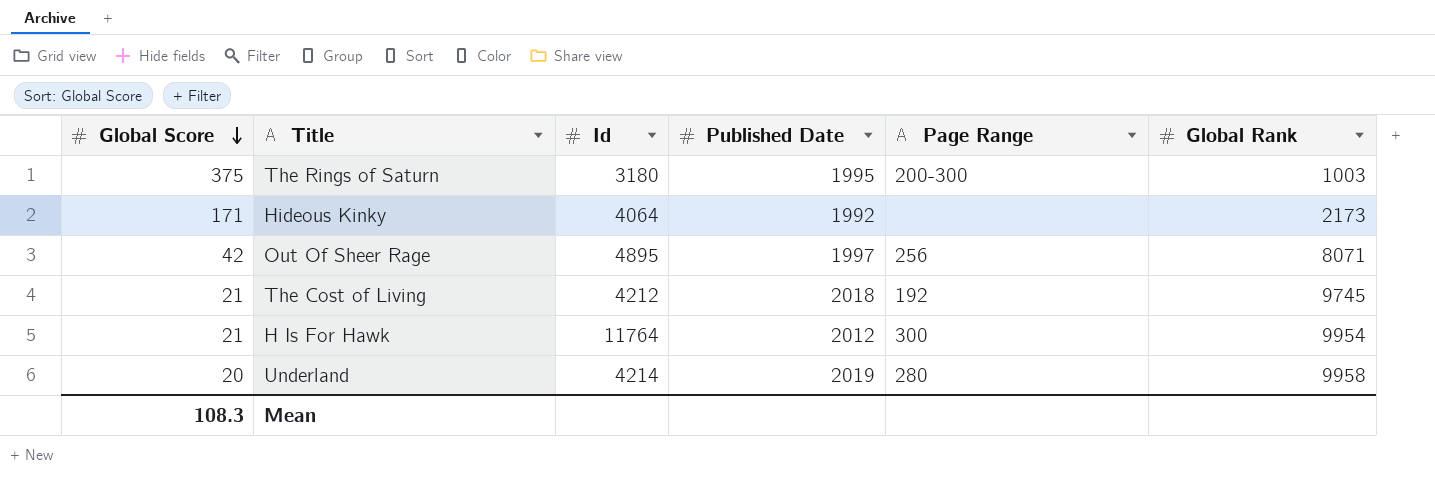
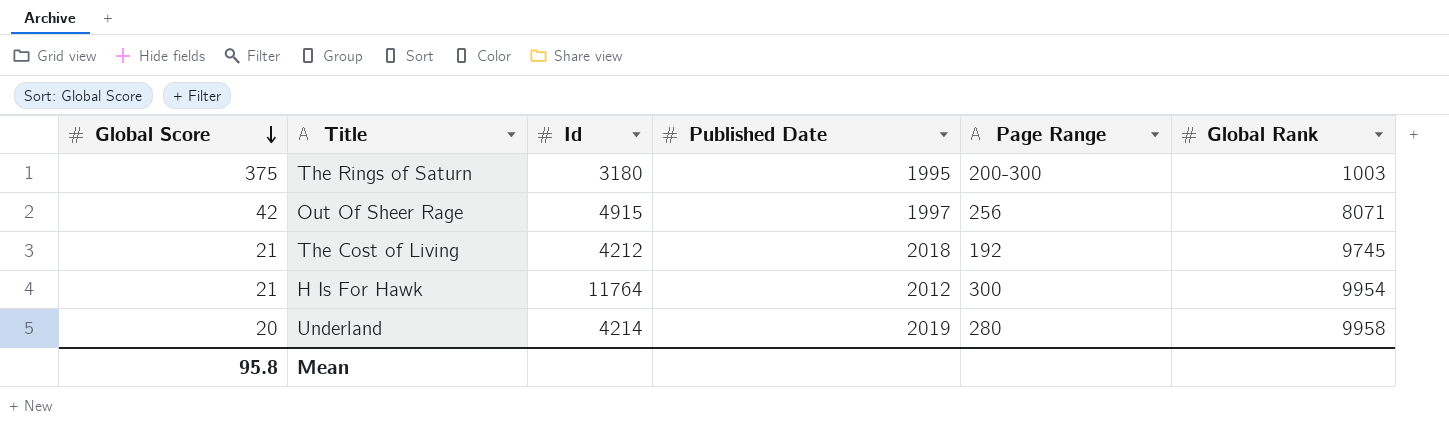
row Hideous Kinky: 171 | 4064 | 1992 | none | 2173 -> none
Out Of Sheer Rage | Id: 4895 -> 4915
Mean | Global Score: 108.3 -> 95.8

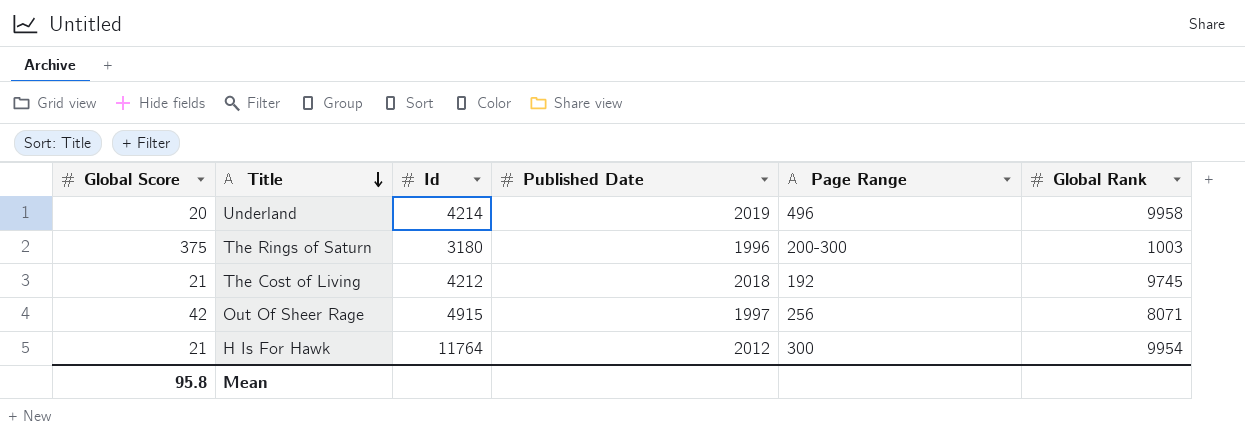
row order: Global Score descending -> Title descending
Underland | Page Range: 280 -> 496
The Rings of Saturn | Published Date: 1995 -> 1996

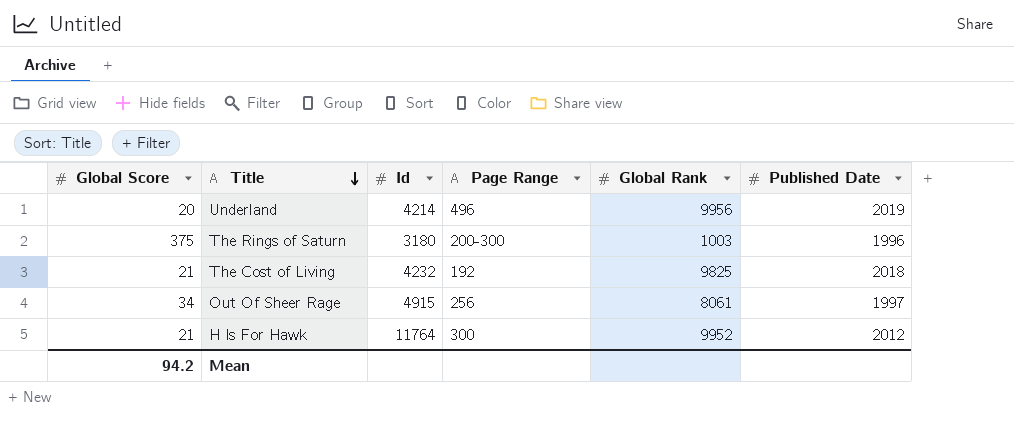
column Published Date | position: 4 -> 6
Underland | Global Rank: 9958 -> 9956
The Cost of Living | Id: 4212 -> 4232
The Cost of Living | Global Rank: 9745 -> 9825
Out Of Sheer Rage | Global Score: 42 -> 34
Out Of Sheer Rage | Global Rank: 8071 -> 8061
H Is For Hawk | Global Rank: 9954 -> 9952
Mean | Global Score: 95.8 -> 94.2

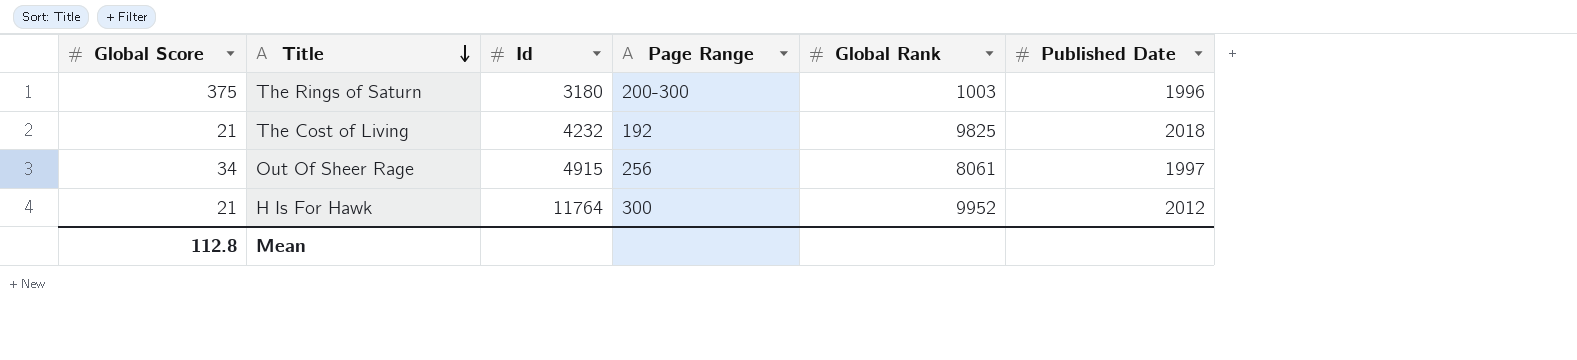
row Underland: 20 | 4214 | 496 | 9956 | 2019 -> none
Mean | Global Score: 94.2 -> 112.8

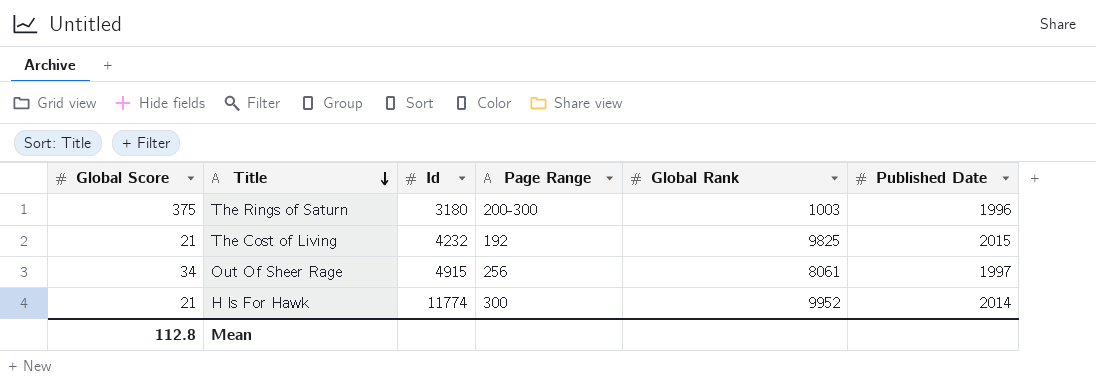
The Cost of Living | Published Date: 2018 -> 2015
H Is For Hawk | Id: 11764 -> 11774
H Is For Hawk | Published Date: 2012 -> 2014

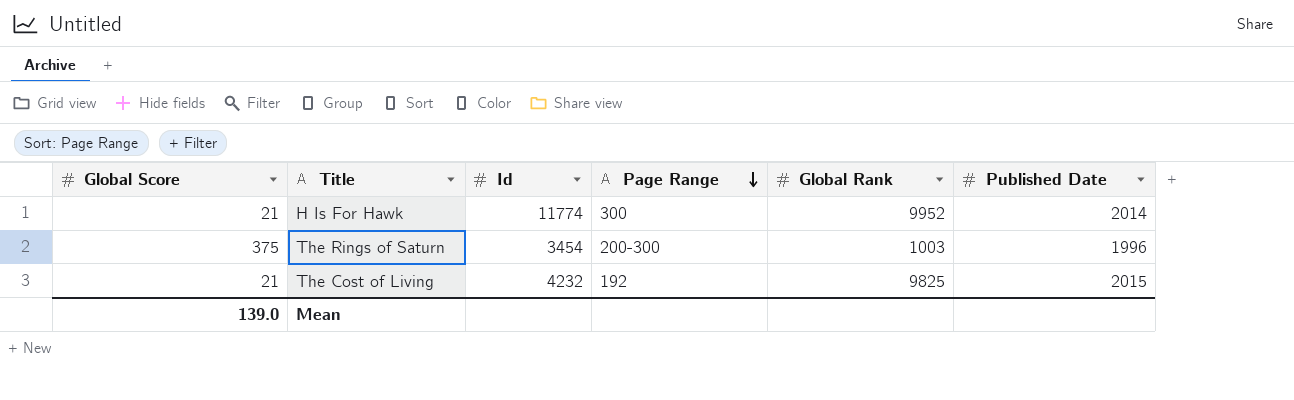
row order: Title descending -> Page Range descending
row Out Of Sheer Rage: 34 | 4915 | 256 | 8061 | 1997 -> none
The Rings of Saturn | Id: 3180 -> 3454
Mean | Global Score: 112.8 -> 139.0

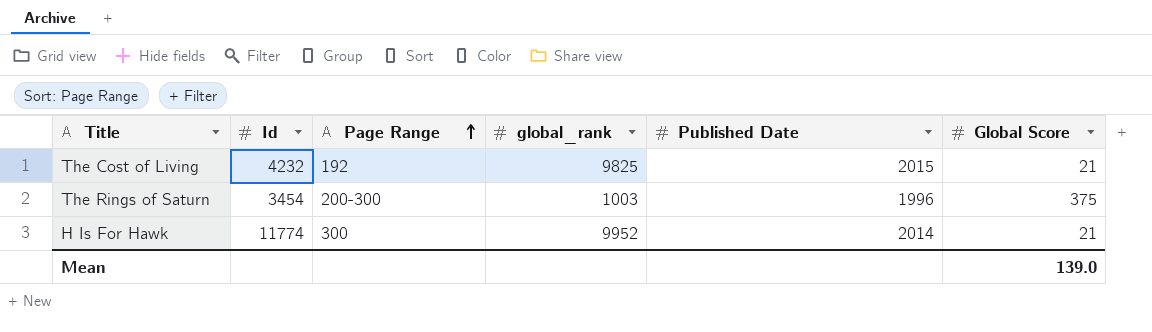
row order: Page Range descending -> Page Range ascending
column name: Global Rank -> global_rank
column Global Score | position: 1 -> 6

